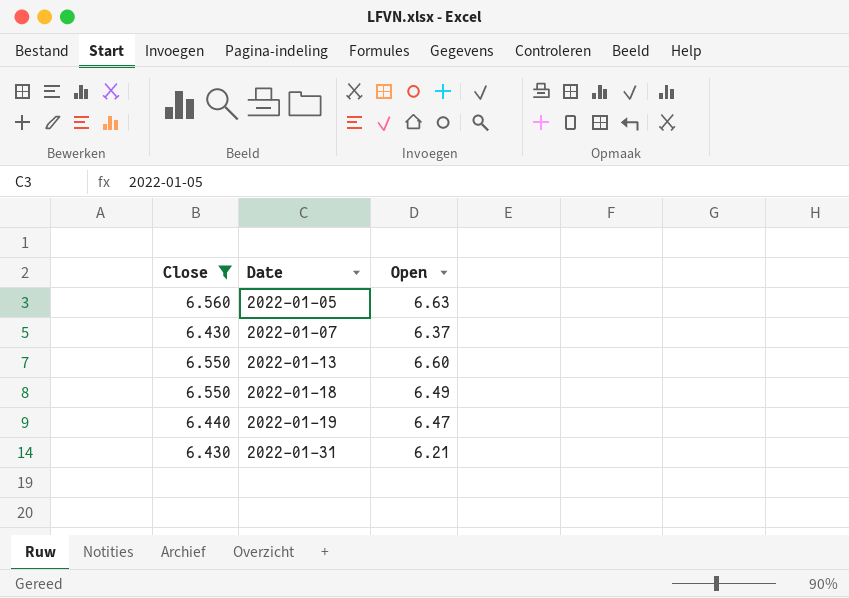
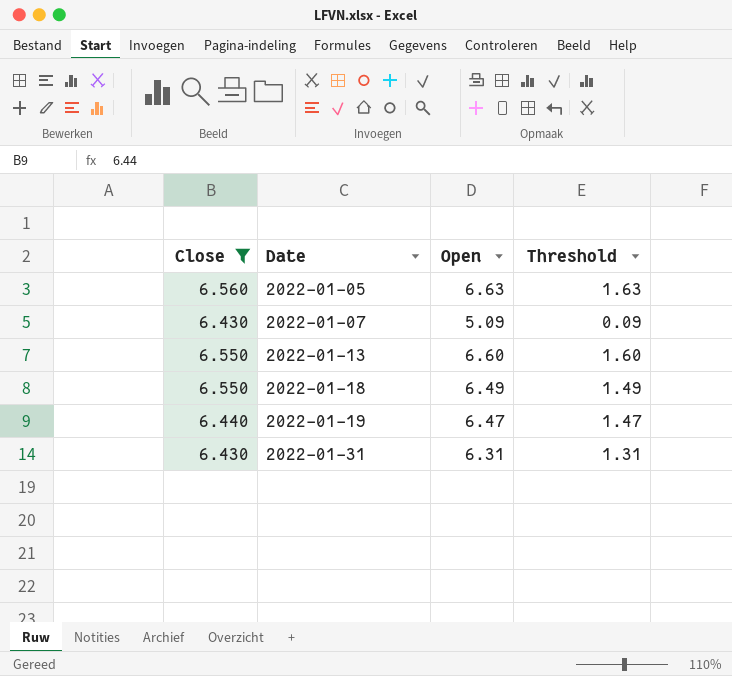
column Threshold | formula: none -> [Open] - 5
2022-01-07 | Open: 6.37 -> 5.09
2022-01-31 | Open: 6.21 -> 6.31

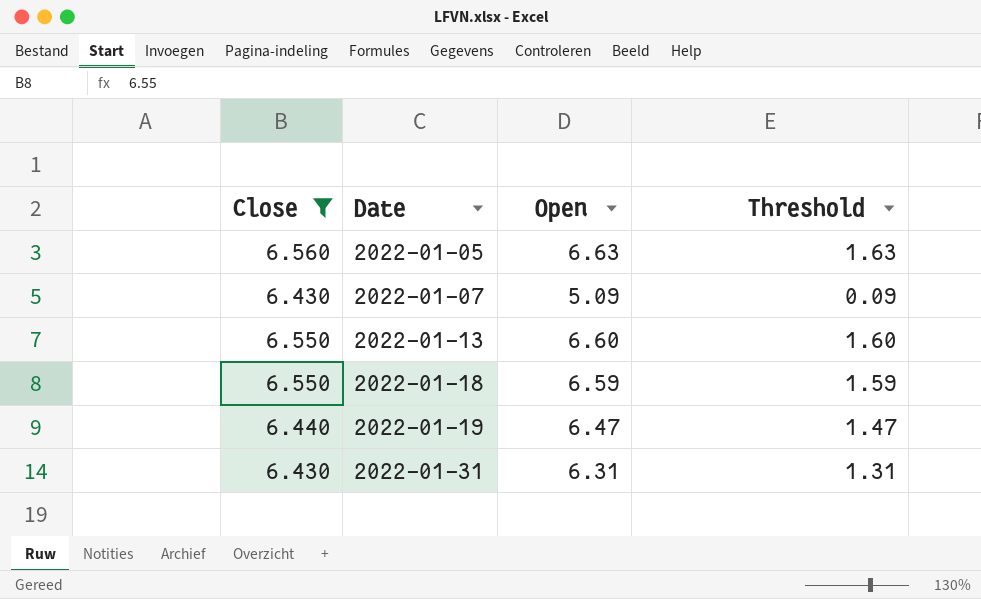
2022-01-18 | Open: 6.49 -> 6.59
2022-01-18 | Threshold: 1.49 -> 1.59

